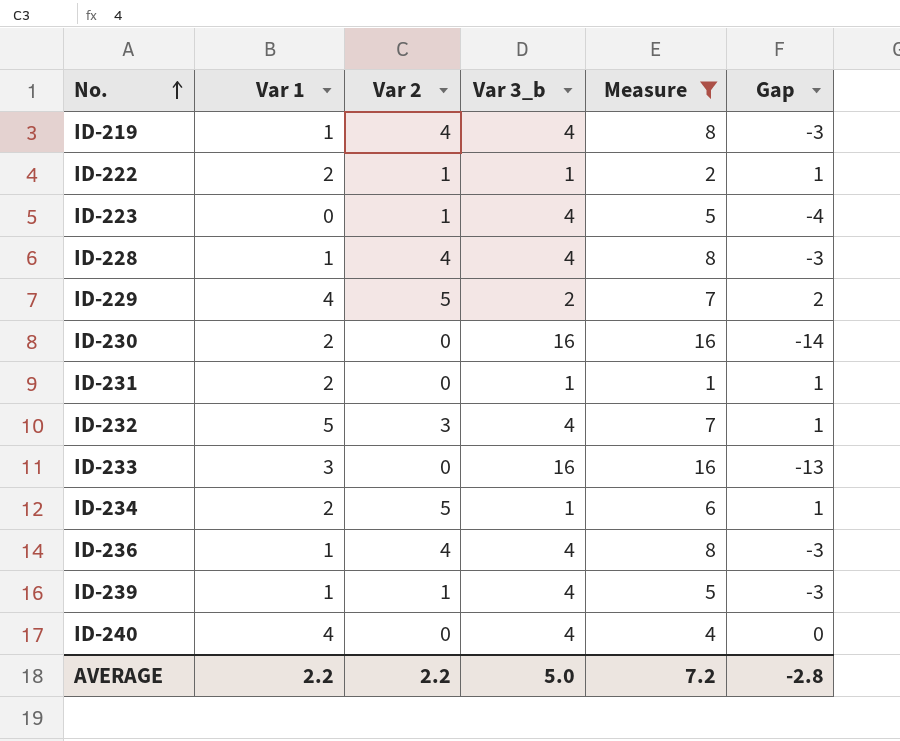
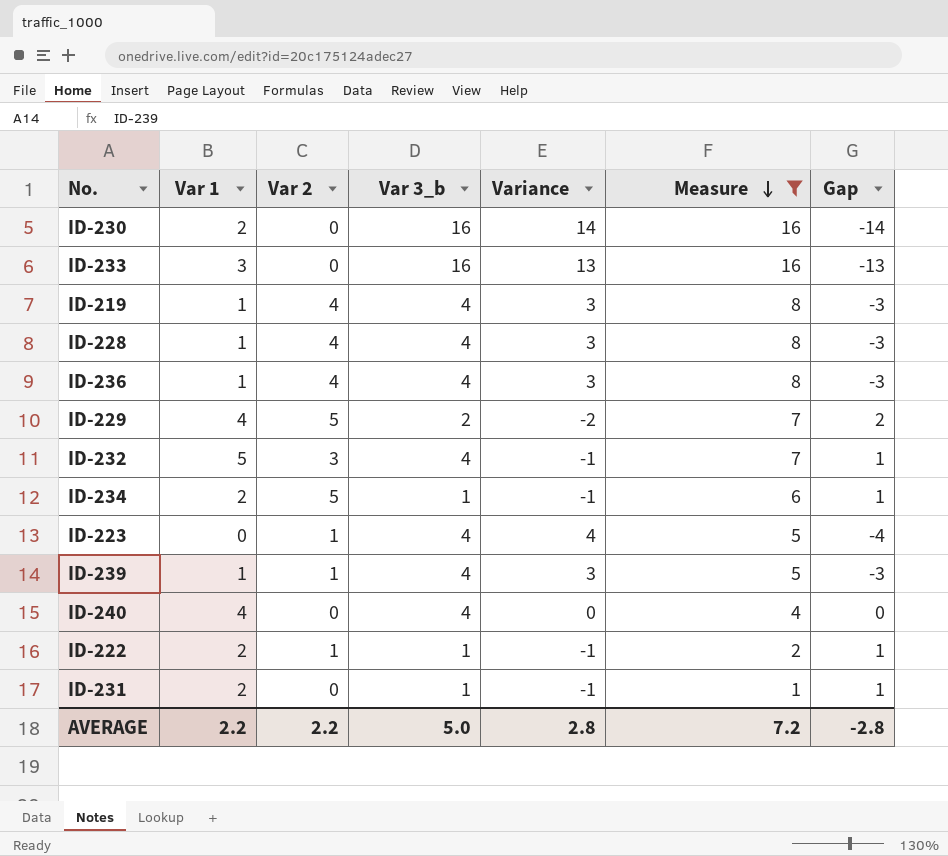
row order: No. ascending -> Measure descending
column Variance | formula: none -> [Var 3_b] - [Var 1]

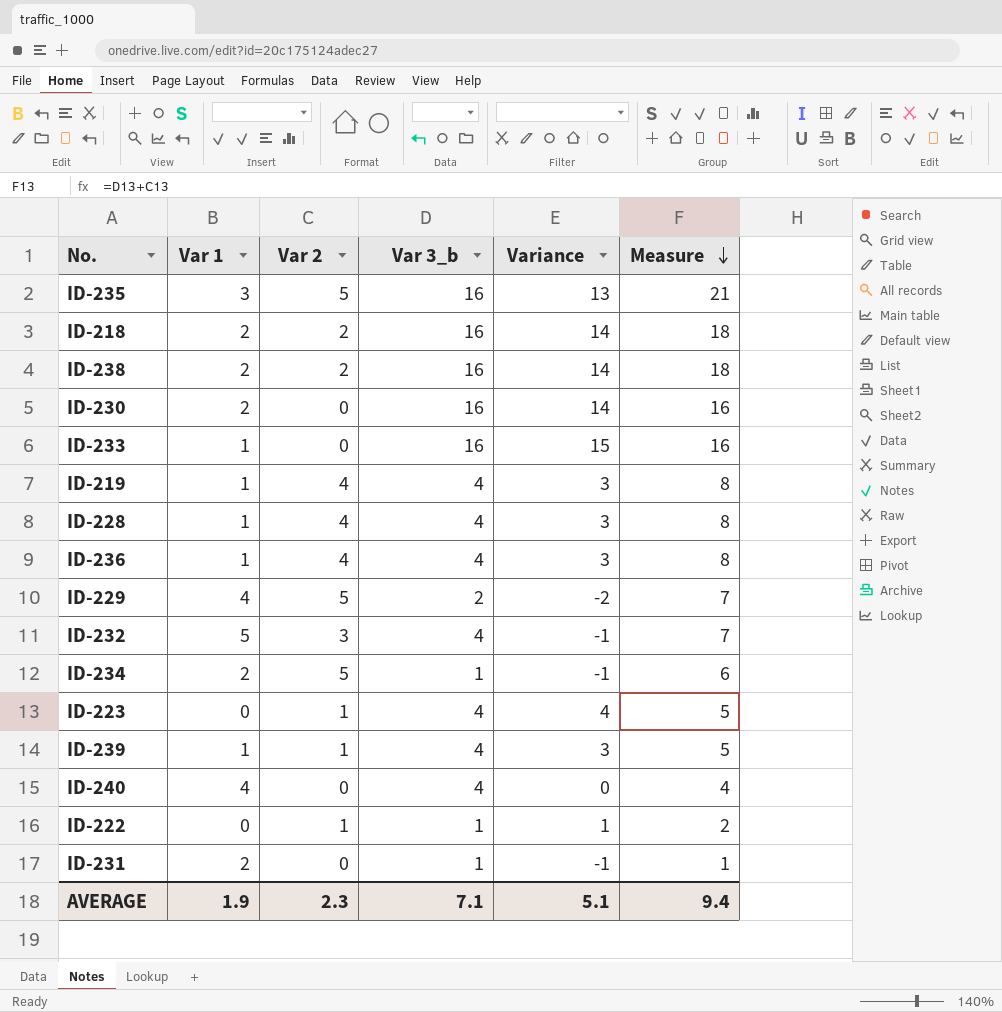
filter: Measure <= 16 -> none
column Gap | formula: [Var 1] - [Var 3_b] -> none
ID-233 | Var 1: 3 -> 1
ID-233 | Variance: 13 -> 15
ID-222 | Var 1: 2 -> 0
ID-222 | Variance: -1 -> 1
AVERAGE | Var 1: 2.2 -> 1.9
AVERAGE | Var 2: 2.2 -> 2.3
AVERAGE | Var 3_b: 5.0 -> 7.1
AVERAGE | Variance: 2.8 -> 5.1
AVERAGE | Measure: 7.2 -> 9.4

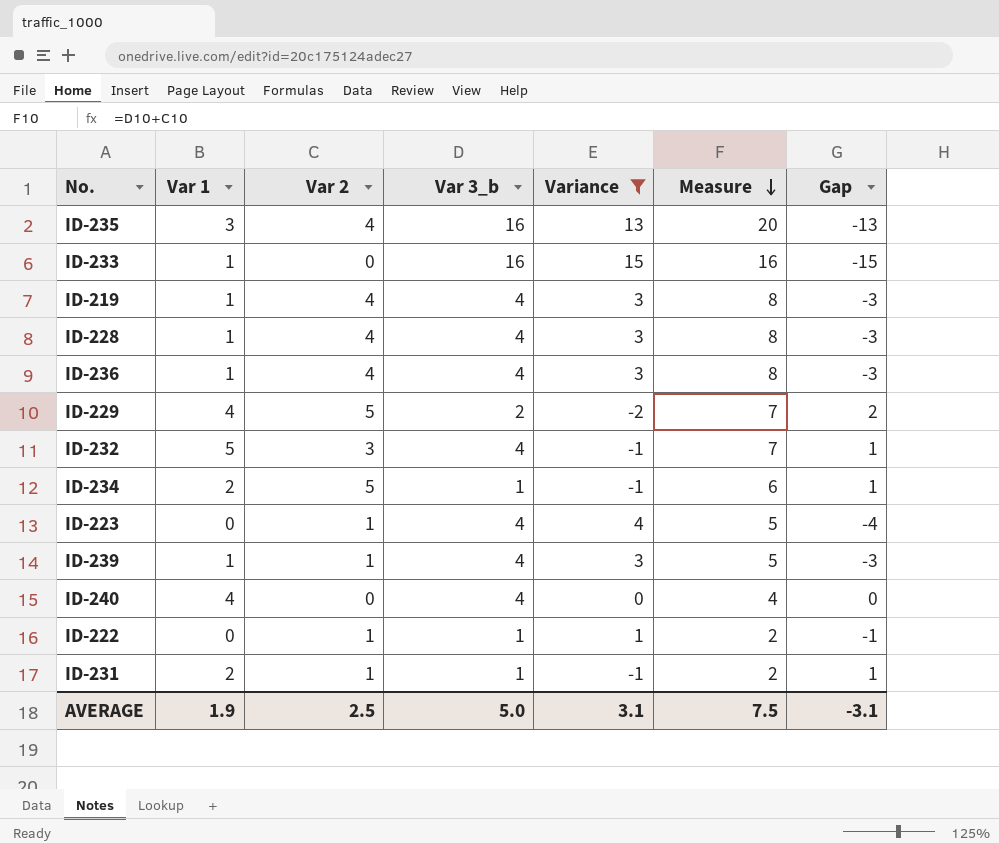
filter: none -> Variance != 14
column Gap | formula: none -> [Var 1] - [Var 3_b]
ID-235 | Var 2: 5 -> 4
ID-235 | Measure: 21 -> 20
ID-231 | Var 2: 0 -> 1
ID-231 | Measure: 1 -> 2
AVERAGE | Var 2: 2.3 -> 2.5
AVERAGE | Var 3_b: 7.1 -> 5.0
AVERAGE | Variance: 5.1 -> 3.1
AVERAGE | Measure: 9.4 -> 7.5

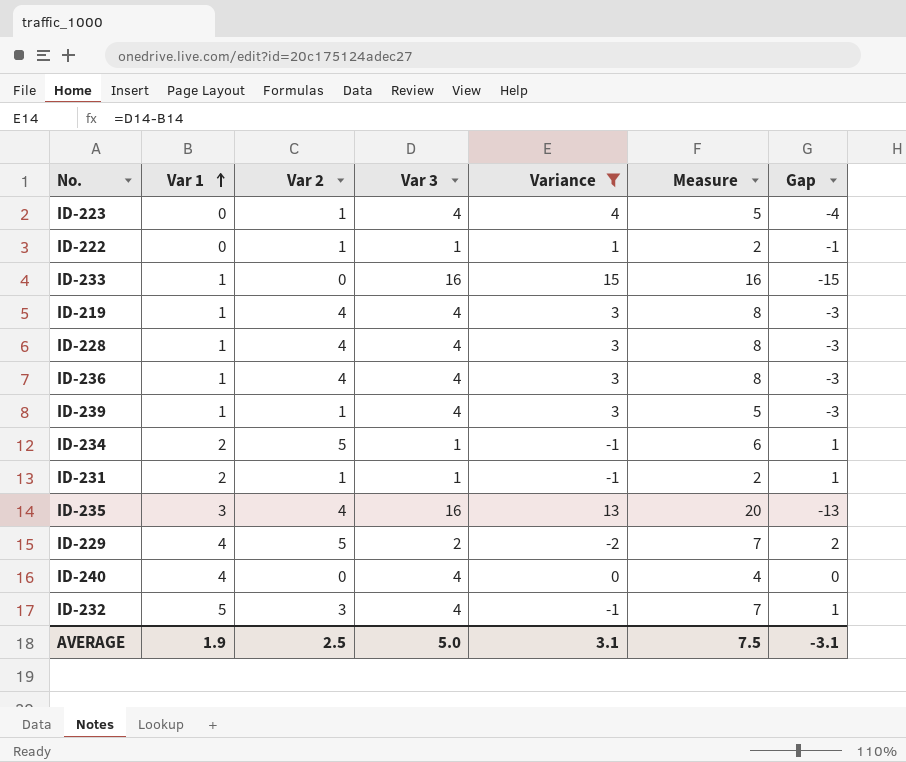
row order: Measure descending -> Var 1 ascending
column name: Var 3_b -> Var 3

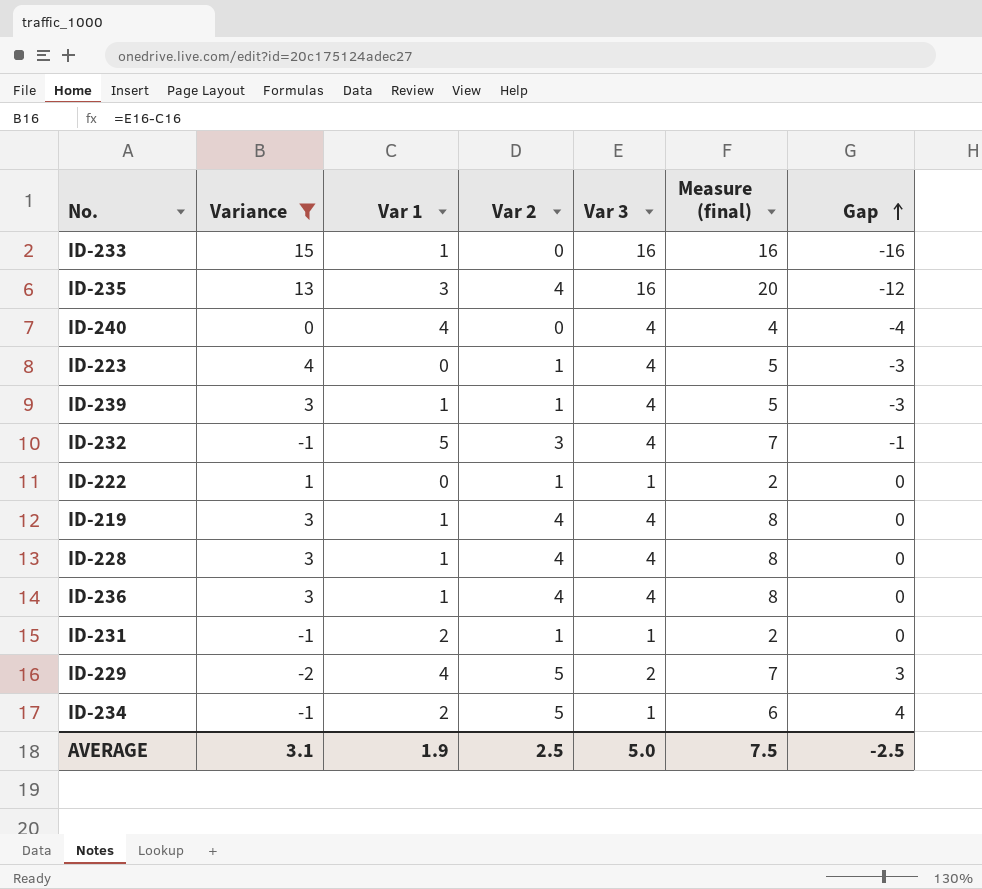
row order: Var 1 ascending -> Gap ascending
column Variance | position: 5 -> 2
column name: Measure -> Measure (final)
column Gap | formula: [Var 1] - [Var 3] -> [Var 2] - [Var 3]
AVERAGE | Gap: -3.1 -> -2.5

